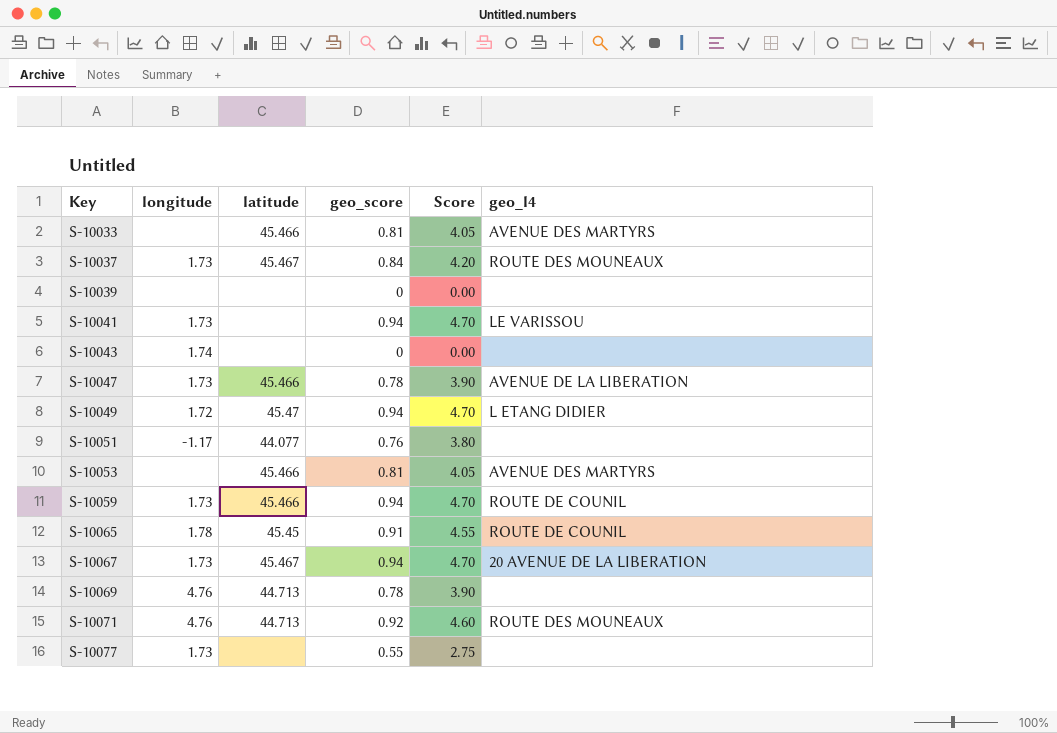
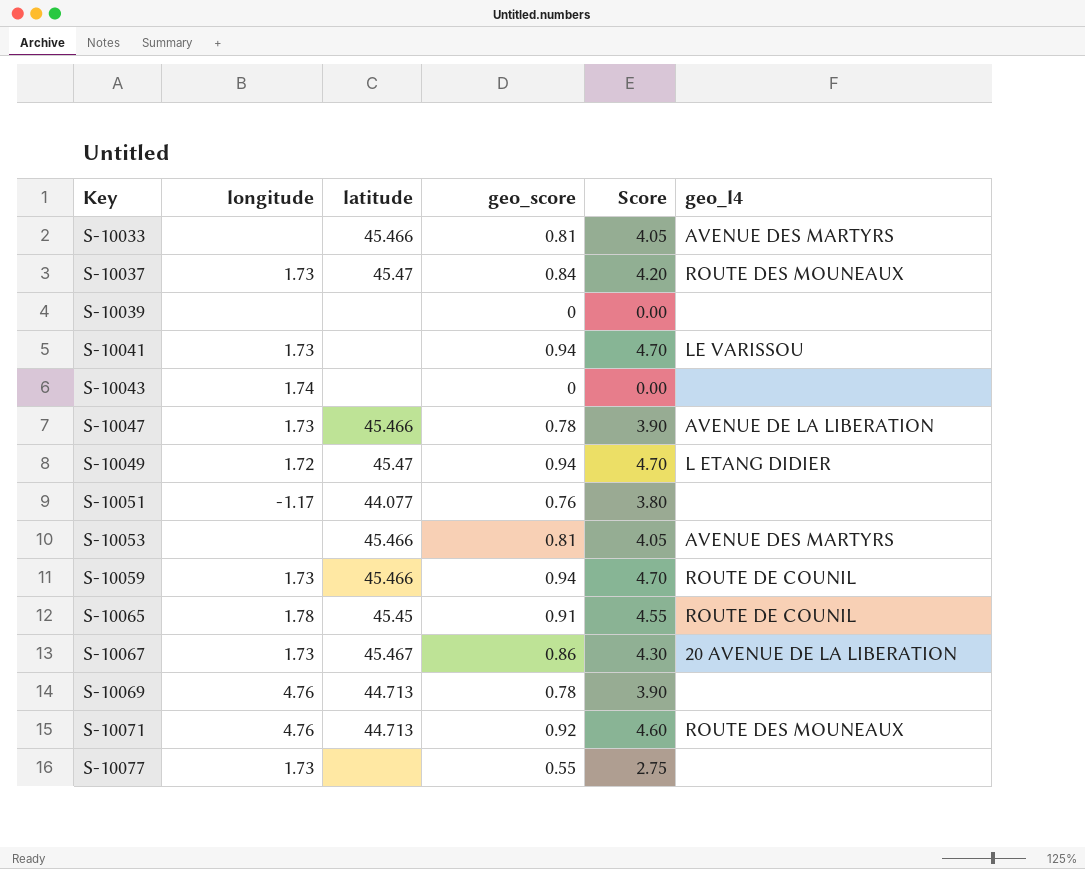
S-10037 | latitude: 45.467 -> 45.47
S-10067 | geo_score: 0.94 -> 0.86
S-10067 | Score: 4.70 -> 4.30

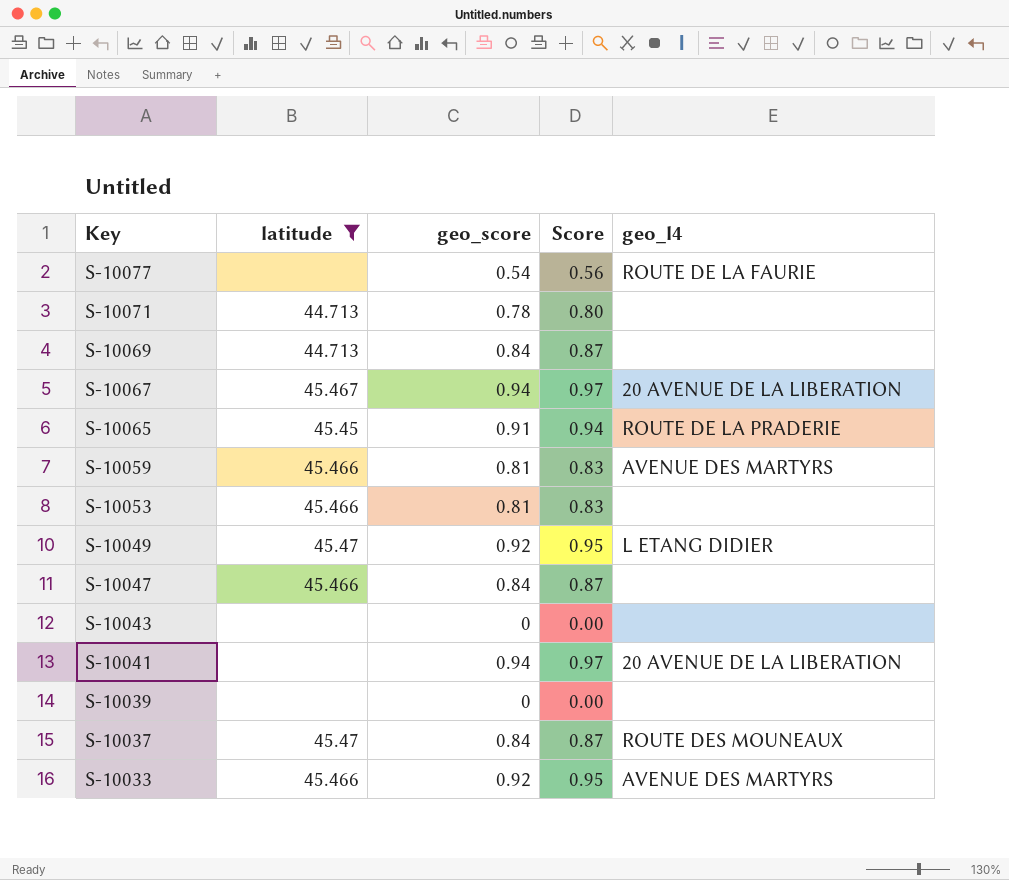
filter: none -> latitude != 44.077
row order: Key ascending -> Key descending
column longitude | position: 2 -> none
column Score | formula: [geo_score] * 5 -> [geo_score] * 1.03
S-10077 | geo_score: 0.55 -> 0.54
S-10077 | geo_l4: none -> ROUTE DE LA FAURIE
S-10071 | geo_score: 0.92 -> 0.78
S-10071 | geo_l4: ROUTE DES MOUNEAUX -> none
S-10069 | geo_score: 0.78 -> 0.84
S-10067 | geo_score: 0.86 -> 0.94
S-10065 | geo_l4: ROUTE DE COUNIL -> ROUTE DE LA PRADERIE
S-10059 | geo_score: 0.94 -> 0.81
S-10059 | geo_l4: ROUTE DE COUNIL -> AVENUE DES MARTYRS
S-10053 | geo_l4: AVENUE DES MARTYRS -> none
S-10049 | geo_score: 0.94 -> 0.92
S-10047 | geo_score: 0.78 -> 0.84
S-10047 | geo_l4: AVENUE DE LA LIBERATION -> none
S-10041 | geo_l4: LE VARISSOU -> 20 AVENUE DE LA LIBERATION
S-10033 | geo_score: 0.81 -> 0.92

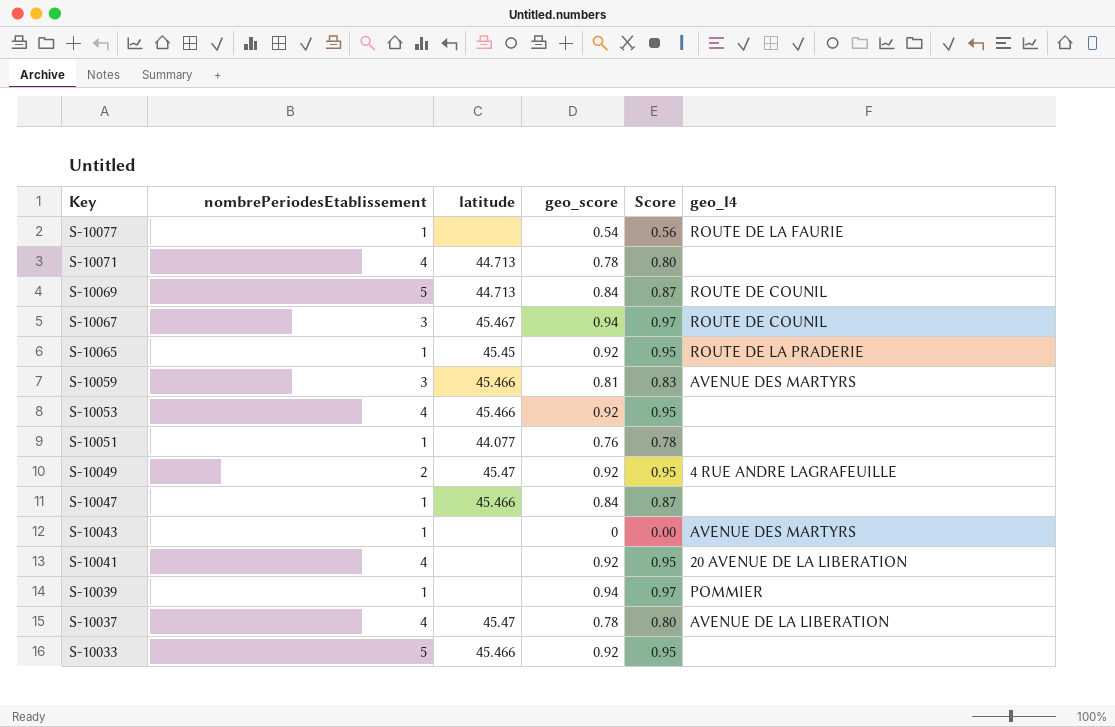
filter: latitude != 44.077 -> none
column nombrePeriodesEtablissement | position: none -> 2
S-10069 | geo_l4: none -> ROUTE DE COUNIL
S-10067 | geo_l4: 20 AVENUE DE LA LIBERATION -> ROUTE DE COUNIL
S-10065 | geo_score: 0.91 -> 0.92
S-10065 | Score: 0.94 -> 0.95
S-10053 | geo_score: 0.81 -> 0.92
S-10053 | Score: 0.83 -> 0.95
S-10049 | geo_l4: L ETANG DIDIER -> 4 RUE ANDRE LAGRAFEUILLE
S-10043 | geo_l4: none -> AVENUE DES MARTYRS
S-10041 | geo_score: 0.94 -> 0.92
S-10041 | Score: 0.97 -> 0.95
S-10039 | geo_score: 0 -> 0.94
S-10039 | Score: 0.00 -> 0.97
S-10039 | geo_l4: none -> POMMIER
S-10037 | geo_score: 0.84 -> 0.78
S-10037 | Score: 0.87 -> 0.80
S-10037 | geo_l4: ROUTE DES MOUNEAUX -> AVENUE DE LA LIBERATION
S-10033 | geo_l4: AVENUE DES MARTYRS -> none

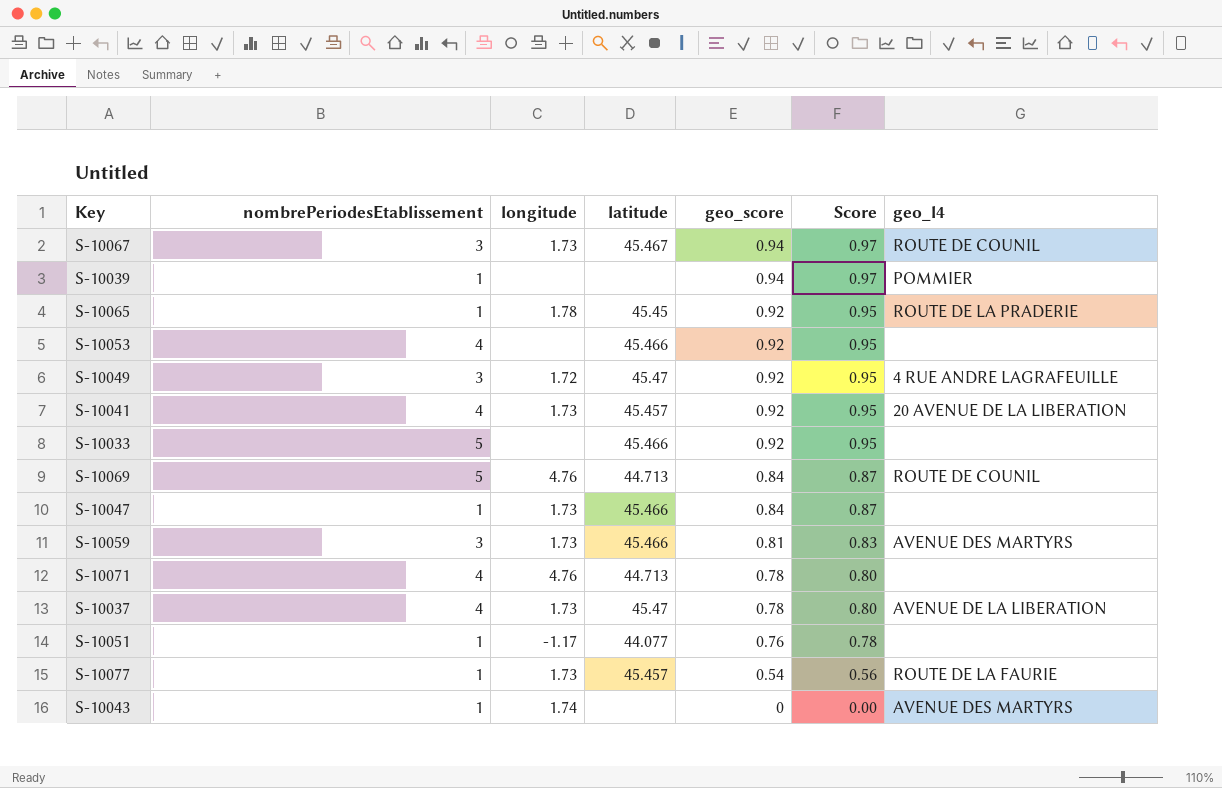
row order: Key descending -> geo_score descending
column longitude | position: none -> 3
S-10049 | nombrePeriodesEtablissement: 2 -> 3
S-10041 | latitude: none -> 45.457
S-10077 | latitude: none -> 45.457

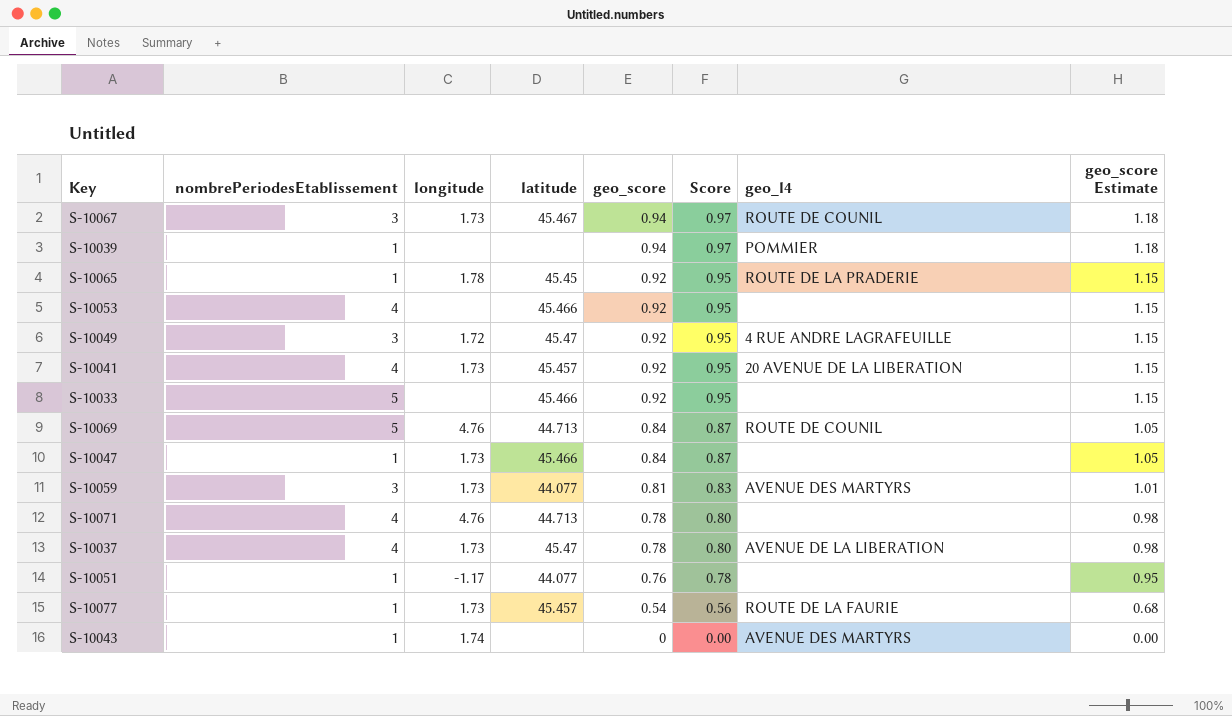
column geo_score Estimate | formula: none -> [geo_score] * 1.25
S-10059 | latitude: 45.466 -> 44.077

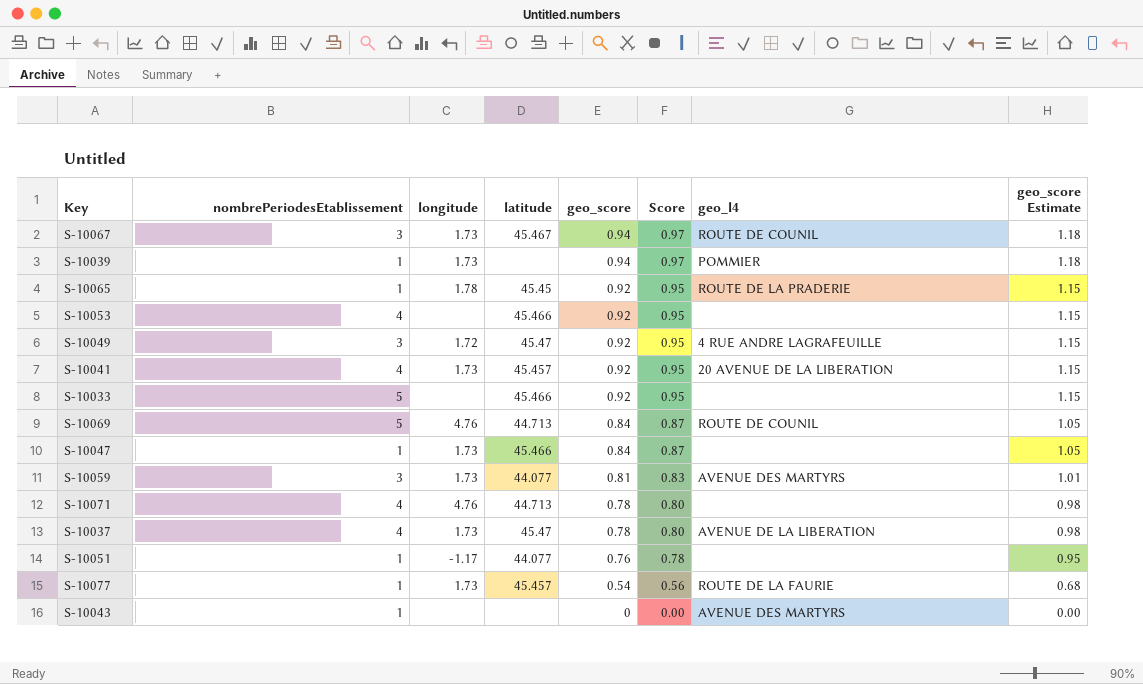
S-10039 | longitude: none -> 1.73
S-10043 | longitude: 1.74 -> none

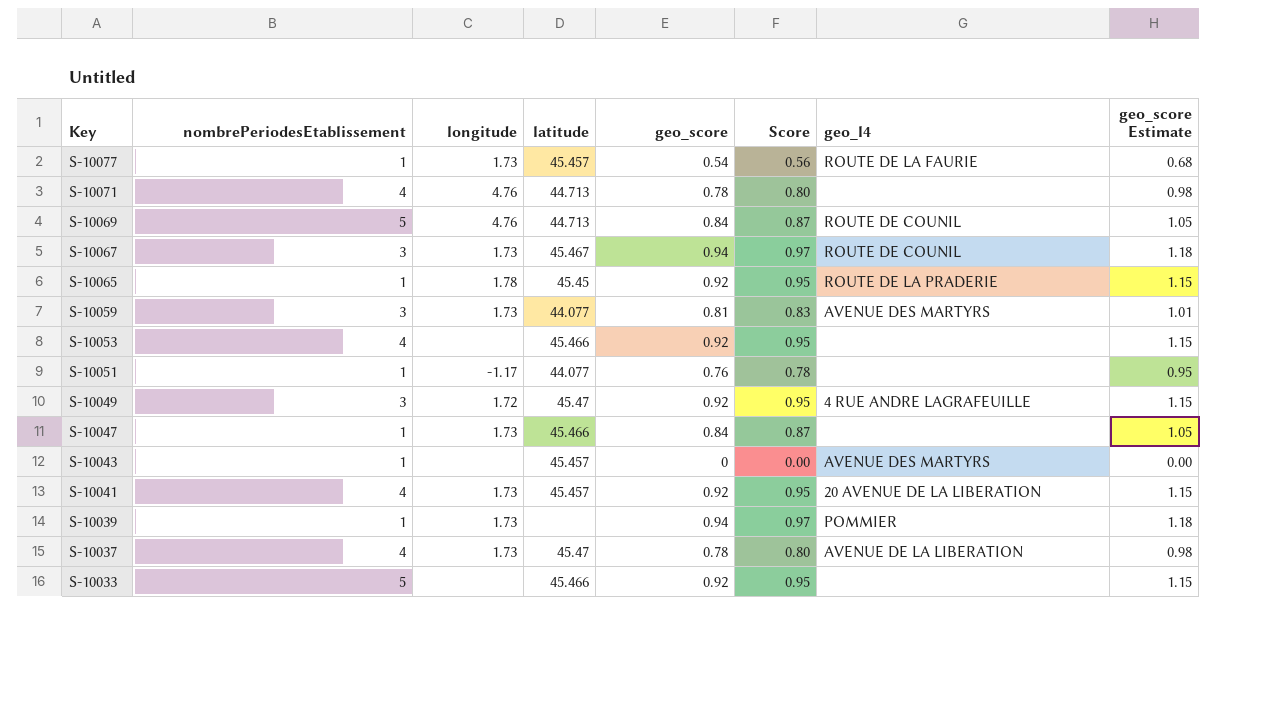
row order: geo_score descending -> Key descending
S-10043 | latitude: none -> 45.457

